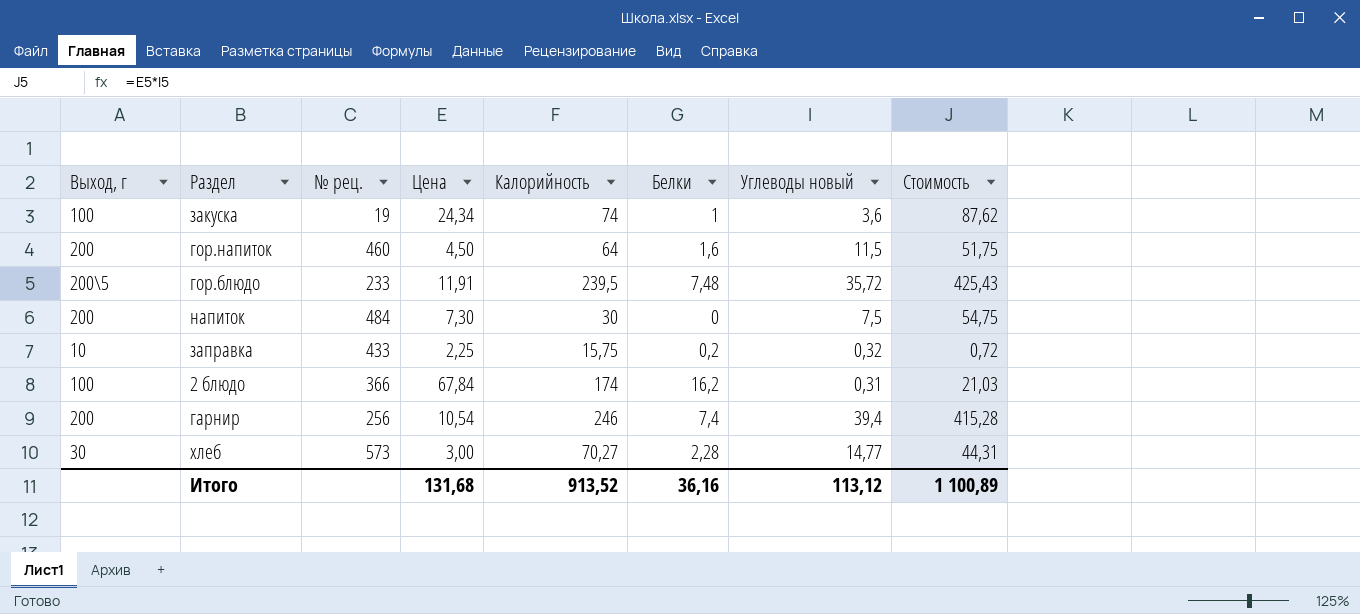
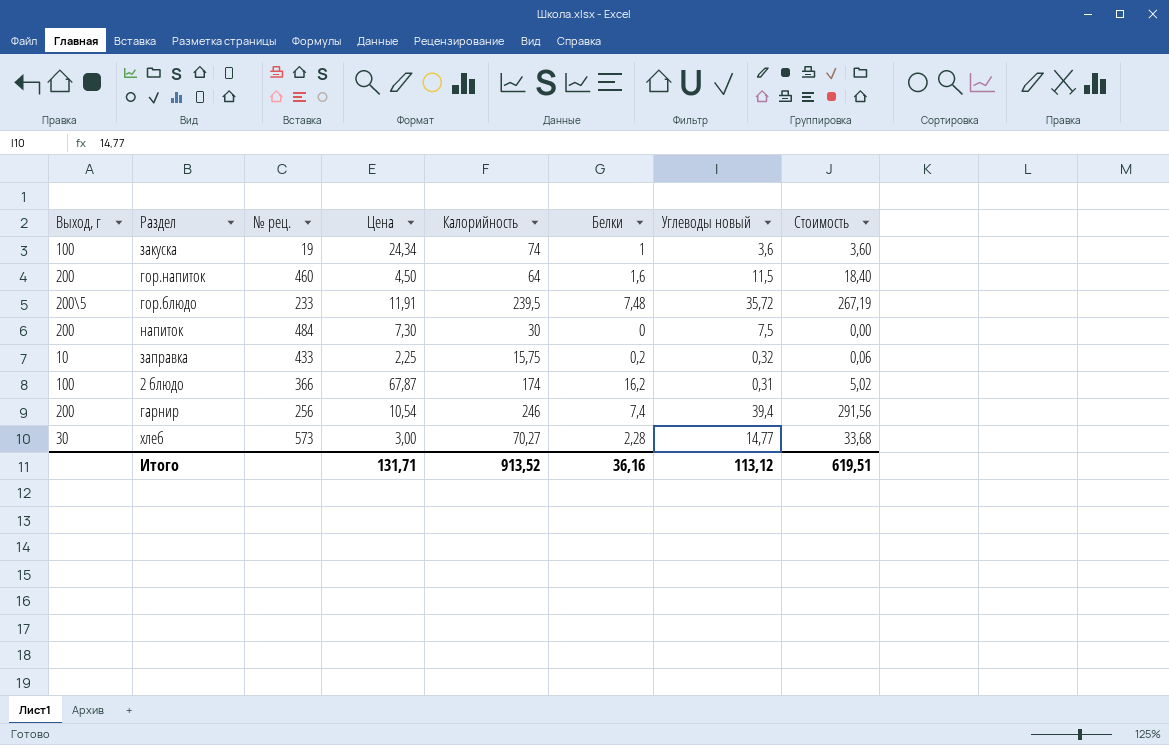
column Стоимость | formula: [Цена] * [Углеводы новый] -> [Белки] * [Углеводы новый]
2 блюдо | Цена: 67,84 -> 67,87
Итого | Цена: 131,68 -> 131,71
Итого | Стоимость: 1 100,89 -> 619,51

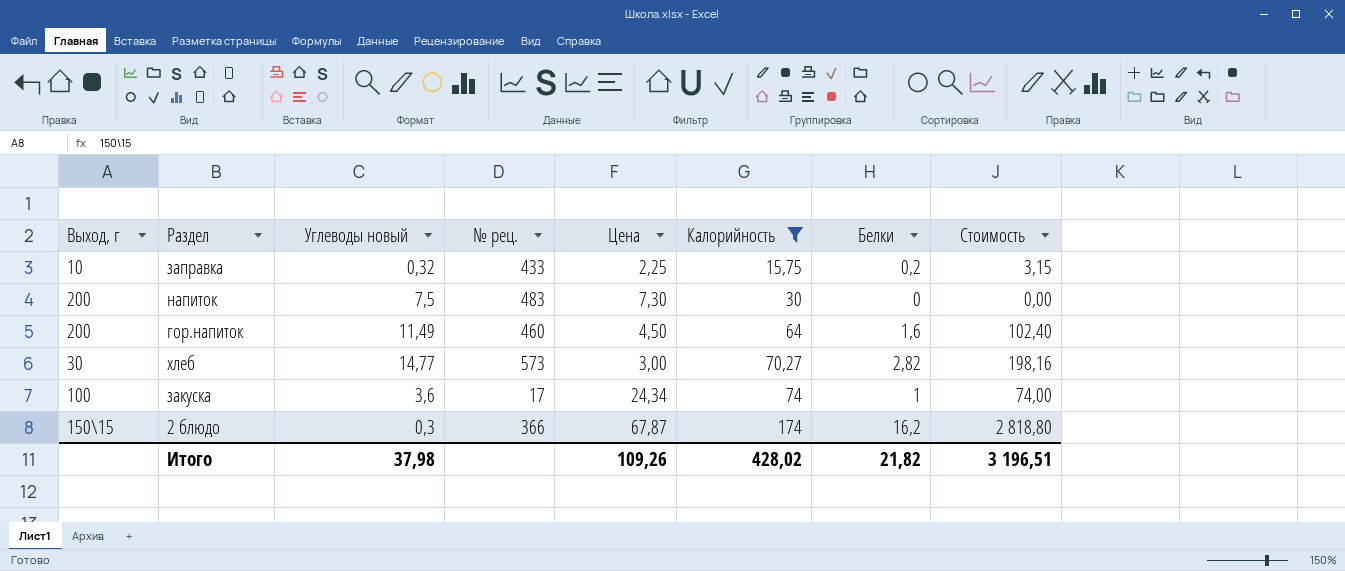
filter: none -> Калорийность <= 174
row order: none -> Калорийность ascending
column Углеводы новый | position: 7 -> 3
column Стоимость | formula: [Белки] * [Углеводы новый] -> [Калорийность] * [Белки]
напиток | № рец.: 484 -> 483
гор.напиток | Углеводы новый: 11,5 -> 11,49
хлеб | Белки: 2,28 -> 2,82
закуска | № рец.: 19 -> 17
2 блюдо | Выход, г: 100 -> 150\15
2 блюдо | Углеводы новый: 0,31 -> 0,3
Итого | Углеводы новый: 113,12 -> 37,98
Итого | Цена: 131,71 -> 109,26
Итого | Калорийность: 913,52 -> 428,02
Итого | Белки: 36,16 -> 21,82
Итого | Стоимость: 619,51 -> 3 196,51

